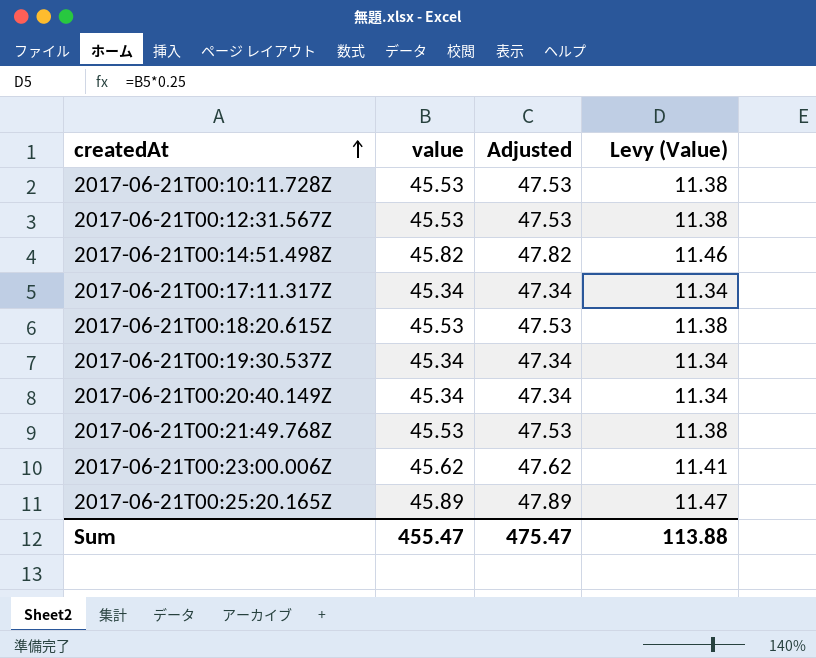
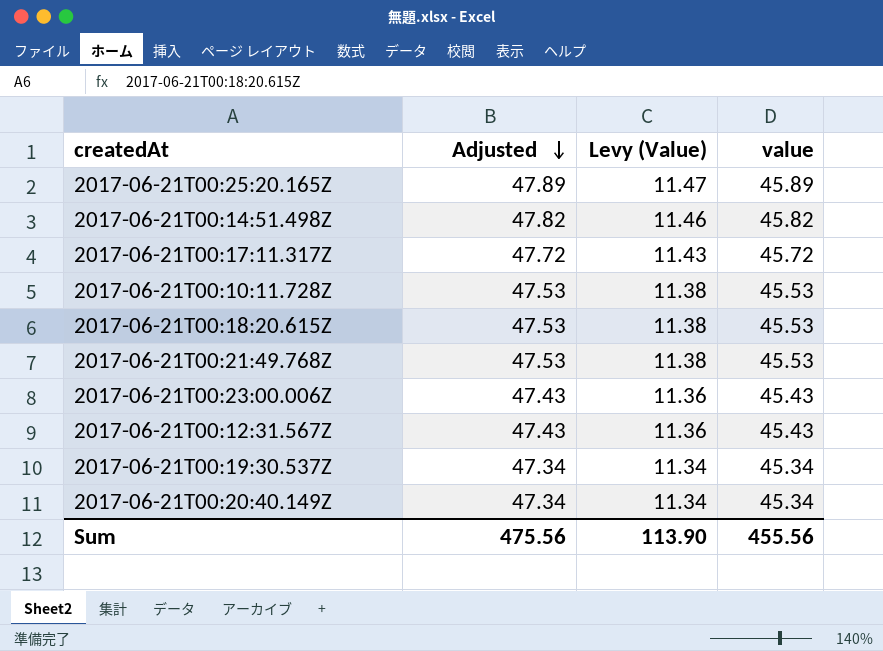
row order: createdAt ascending -> Adjusted descending
column value | position: 2 -> 4
2017-06-21T00:17:11.317Z | Adjusted: 47.34 -> 47.72
2017-06-21T00:17:11.317Z | Levy (Value): 11.34 -> 11.43
2017-06-21T00:17:11.317Z | value: 45.34 -> 45.72
2017-06-21T00:23:00.006Z | Adjusted: 47.62 -> 47.43
2017-06-21T00:23:00.006Z | Levy (Value): 11.41 -> 11.36
2017-06-21T00:23:00.006Z | value: 45.62 -> 45.43
2017-06-21T00:12:31.567Z | Adjusted: 47.53 -> 47.43
2017-06-21T00:12:31.567Z | Levy (Value): 11.38 -> 11.36
2017-06-21T00:12:31.567Z | value: 45.53 -> 45.43
Sum | Adjusted: 475.47 -> 475.56
Sum | Levy (Value): 113.88 -> 113.90
Sum | value: 455.47 -> 455.56

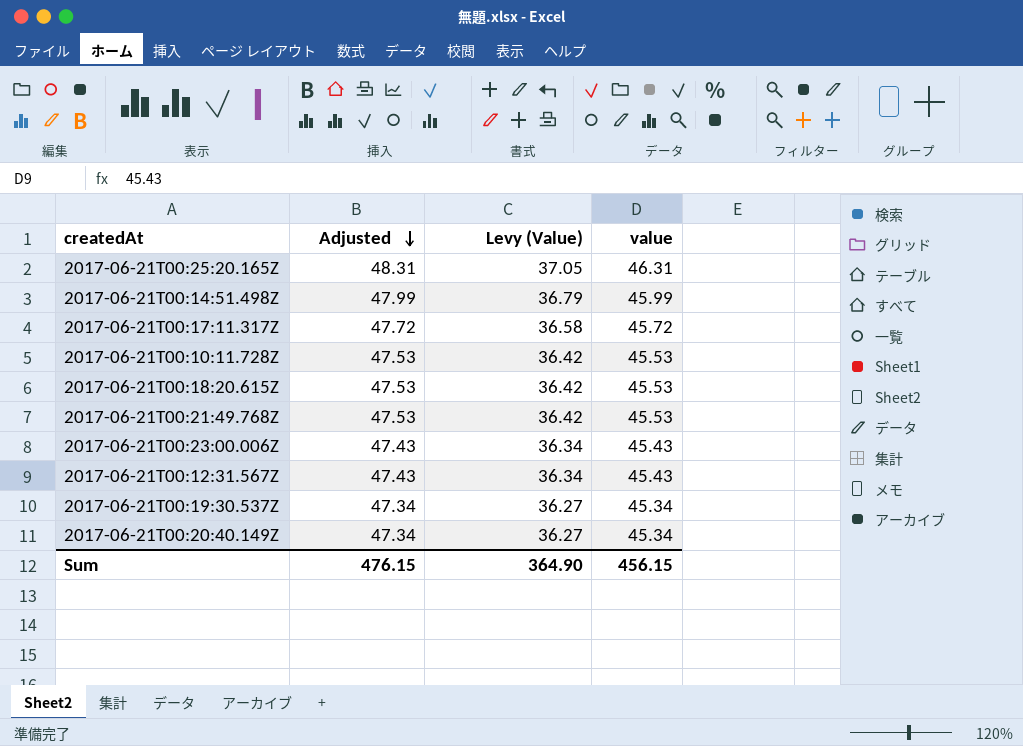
column Levy (Value) | formula: [value] * 0.25 -> [value] * 0.8
2017-06-21T00:25:20.165Z | Adjusted: 47.89 -> 48.31
2017-06-21T00:25:20.165Z | value: 45.89 -> 46.31
2017-06-21T00:14:51.498Z | Adjusted: 47.82 -> 47.99
2017-06-21T00:14:51.498Z | value: 45.82 -> 45.99
Sum | Adjusted: 475.56 -> 476.15
Sum | Levy (Value): 113.90 -> 364.90
Sum | value: 455.56 -> 456.15

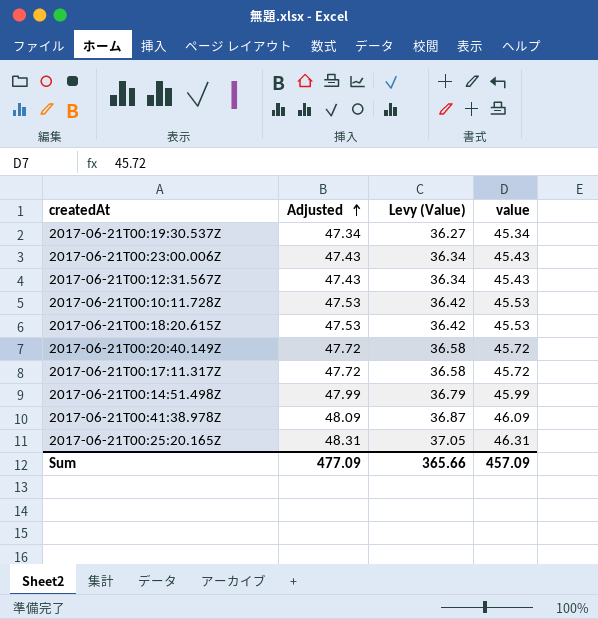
row order: Adjusted descending -> Adjusted ascending
row 2017-06-21T00:21:49.768Z: 47.53 | 36.42 | 45.53 -> none
2017-06-21T00:20:40.149Z | Adjusted: 47.34 -> 47.72
2017-06-21T00:20:40.149Z | Levy (Value): 36.27 -> 36.58
2017-06-21T00:20:40.149Z | value: 45.34 -> 45.72
row 2017-06-21T00:41:38.978Z: none -> 48.09 | 36.87 | 46.09
Sum | Adjusted: 476.15 -> 477.09
Sum | Levy (Value): 364.90 -> 365.66
Sum | value: 456.15 -> 457.09

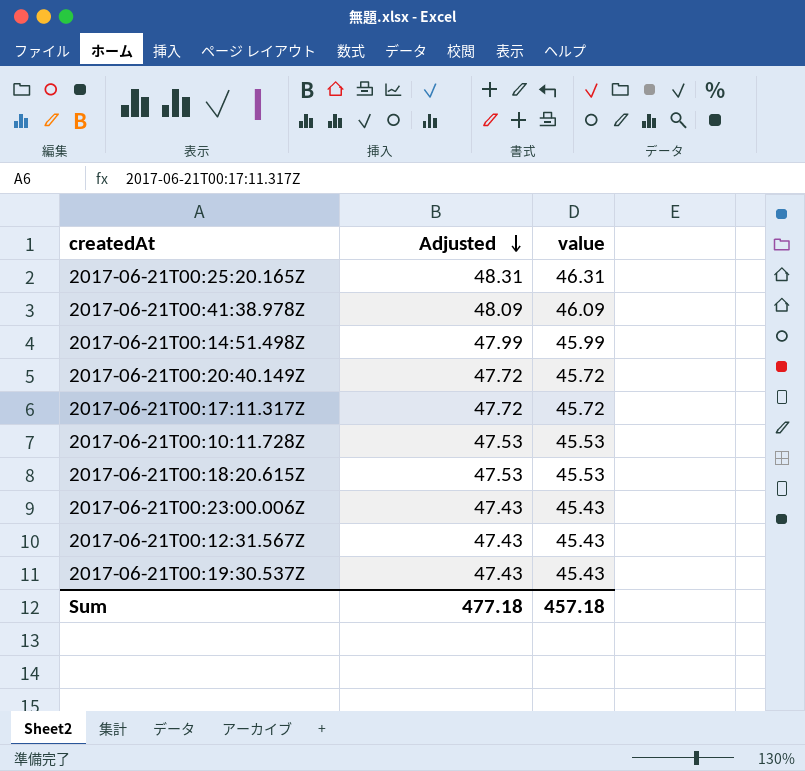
row order: Adjusted ascending -> Adjusted descending
column Levy (Value) | formula: [value] * 0.8 -> none
2017-06-21T00:19:30.537Z | Adjusted: 47.34 -> 47.43
2017-06-21T00:19:30.537Z | value: 45.34 -> 45.43
Sum | Adjusted: 477.09 -> 477.18
Sum | value: 457.09 -> 457.18

